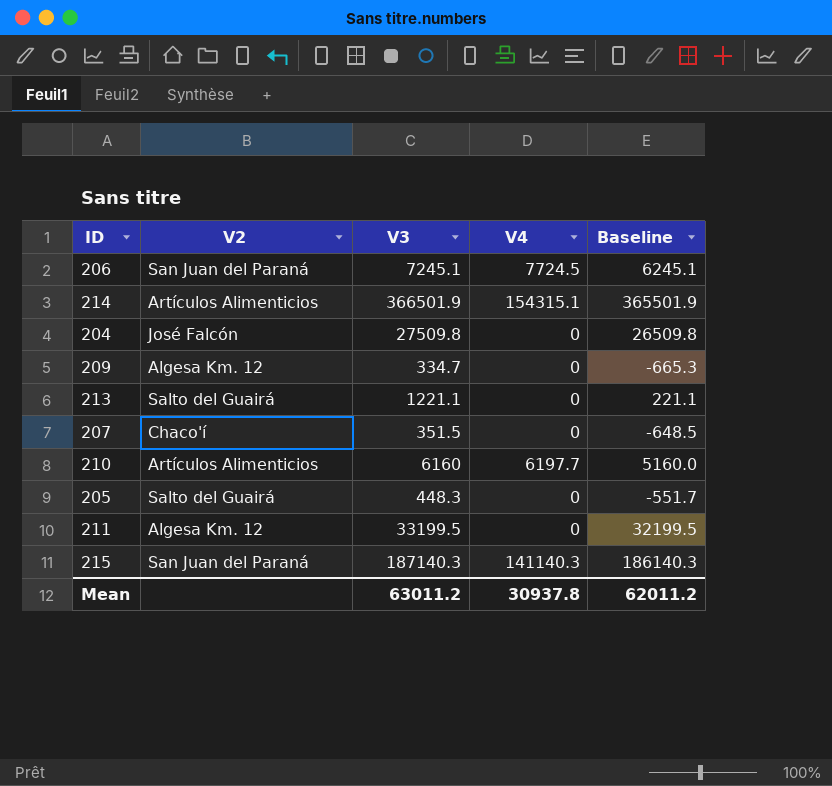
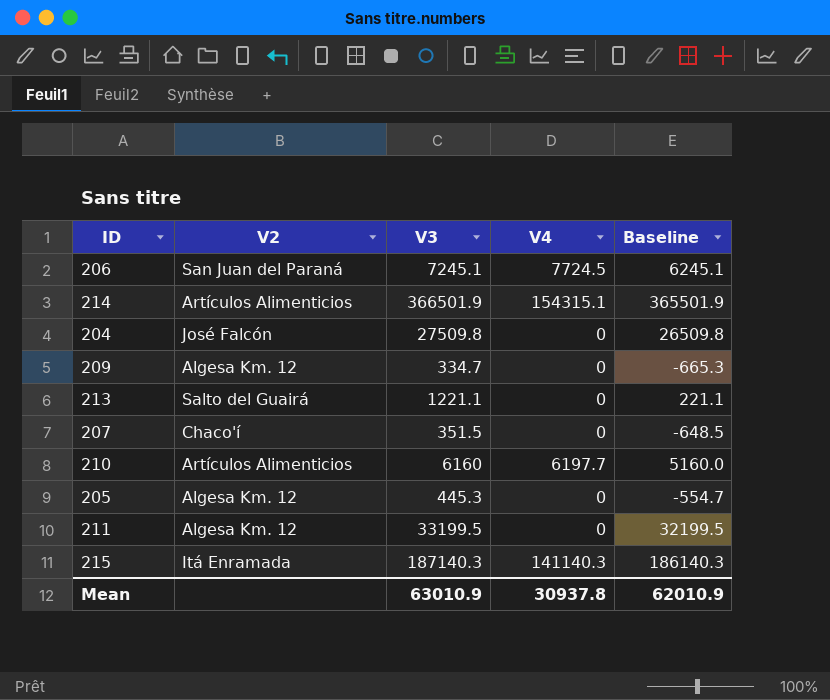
205 | V2: Salto del Guairá -> Algesa Km. 12
205 | V3: 448.3 -> 445.3
205 | Baseline: -551.7 -> -554.7
215 | V2: San Juan del Paraná -> Itá Enramada
Mean | V3: 63011.2 -> 63010.9
Mean | Baseline: 62011.2 -> 62010.9

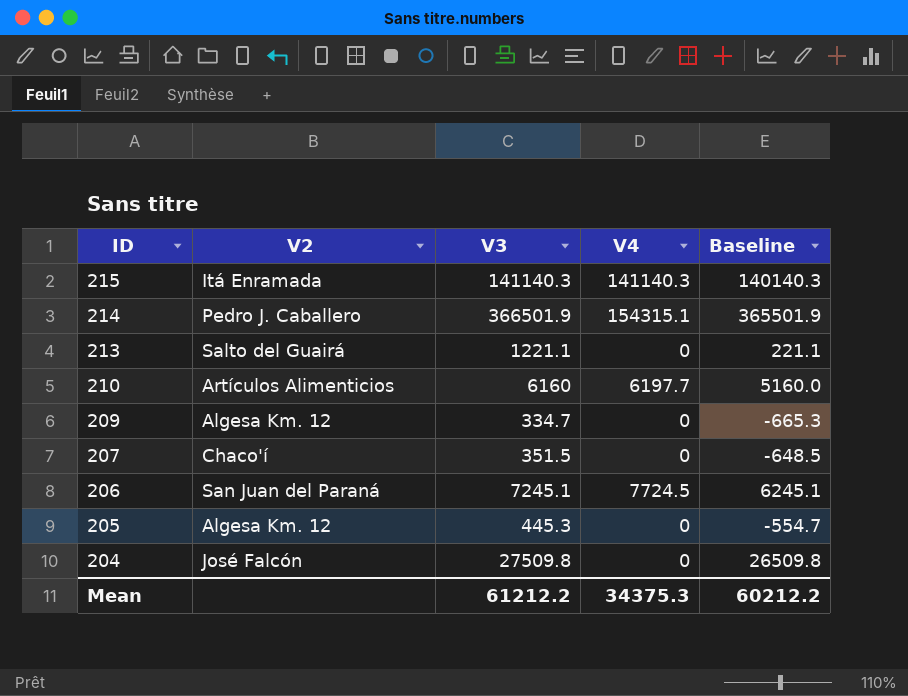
row order: none -> ID descending
row 211: Algesa Km. 12 | 33199.5 | 0 | 32199.5 -> none
215 | V3: 187140.3 -> 141140.3
215 | Baseline: 186140.3 -> 140140.3
214 | V2: Artículos Alimenticios -> Pedro J. Caballero
Mean | V3: 63010.9 -> 61212.2
Mean | V4: 30937.8 -> 34375.3
Mean | Baseline: 62010.9 -> 60212.2

